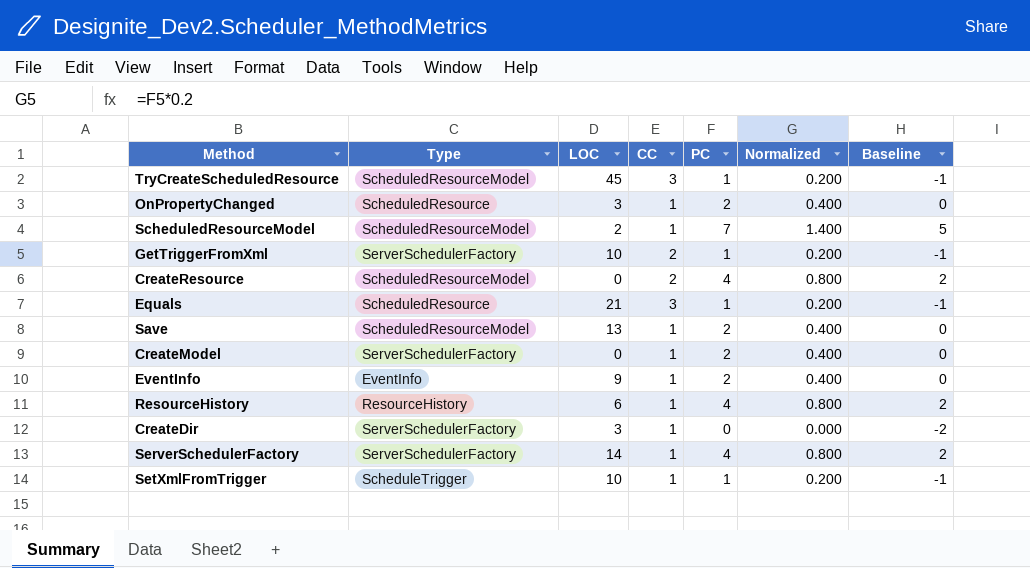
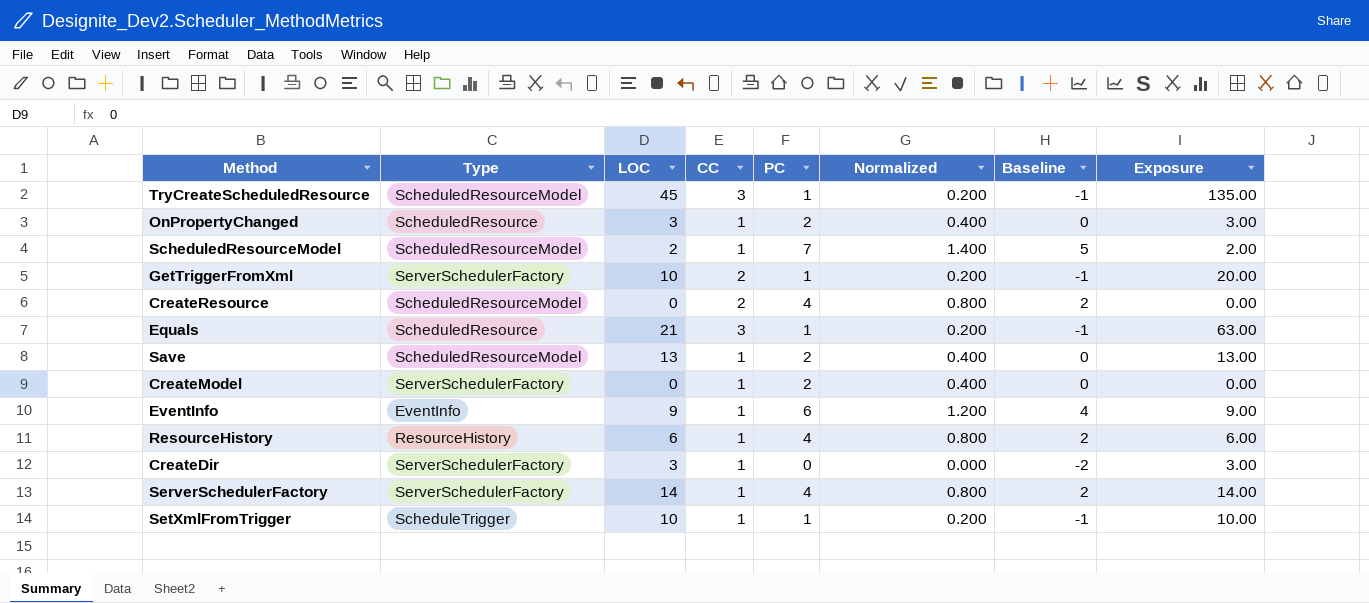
column Exposure | formula: none -> [LOC] * [CC]
EventInfo | PC: 2 -> 6
EventInfo | Normalized: 0.400 -> 1.200
EventInfo | Baseline: 0 -> 4

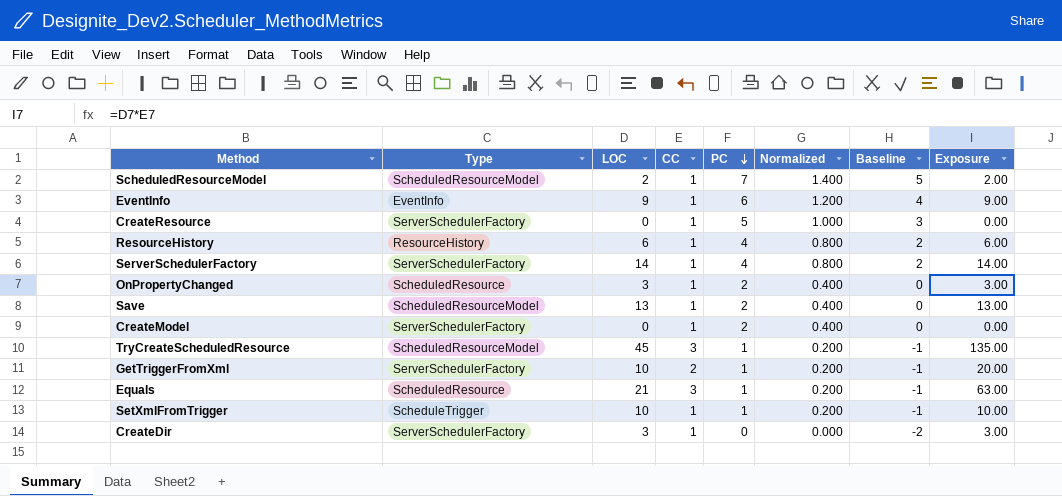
row order: none -> PC descending
CreateResource | Type: ScheduledResourceModel -> ServerSchedulerFactory
CreateResource | CC: 2 -> 1
CreateResource | PC: 4 -> 5
CreateResource | Normalized: 0.800 -> 1.000
CreateResource | Baseline: 2 -> 3

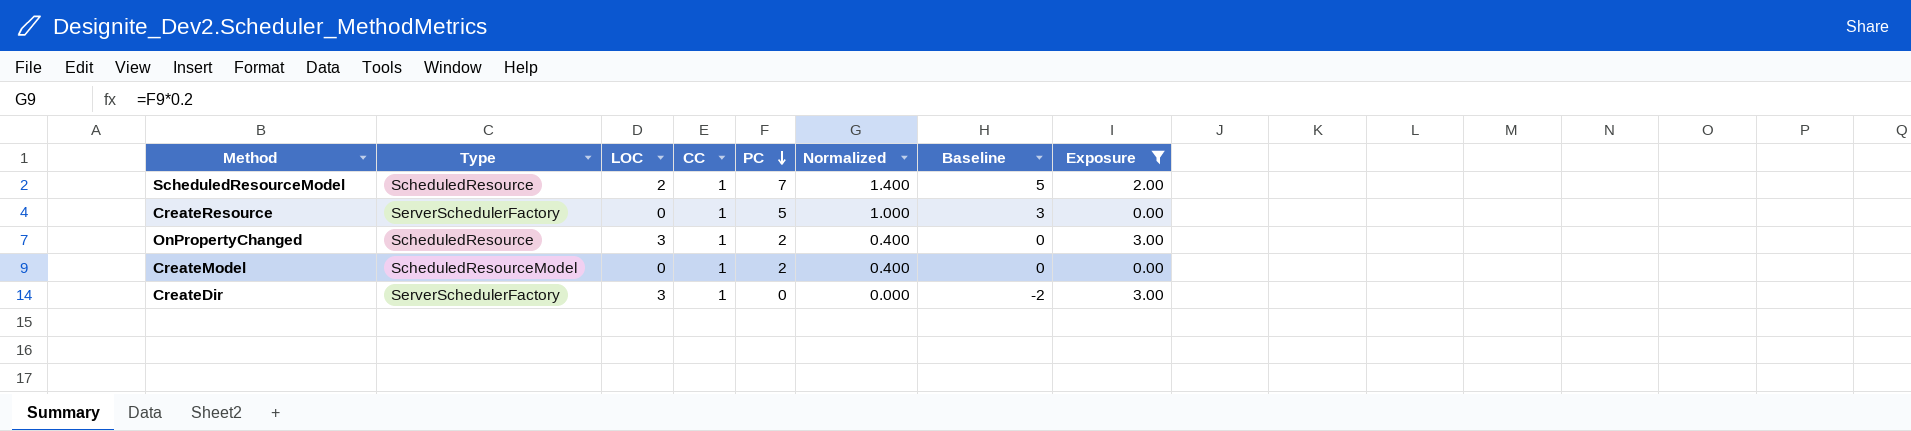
filter: none -> Exposure <= 3.00
ScheduledResourceModel | Type: ScheduledResourceModel -> ScheduledResource
CreateModel | Type: ServerSchedulerFactory -> ScheduledResourceModel

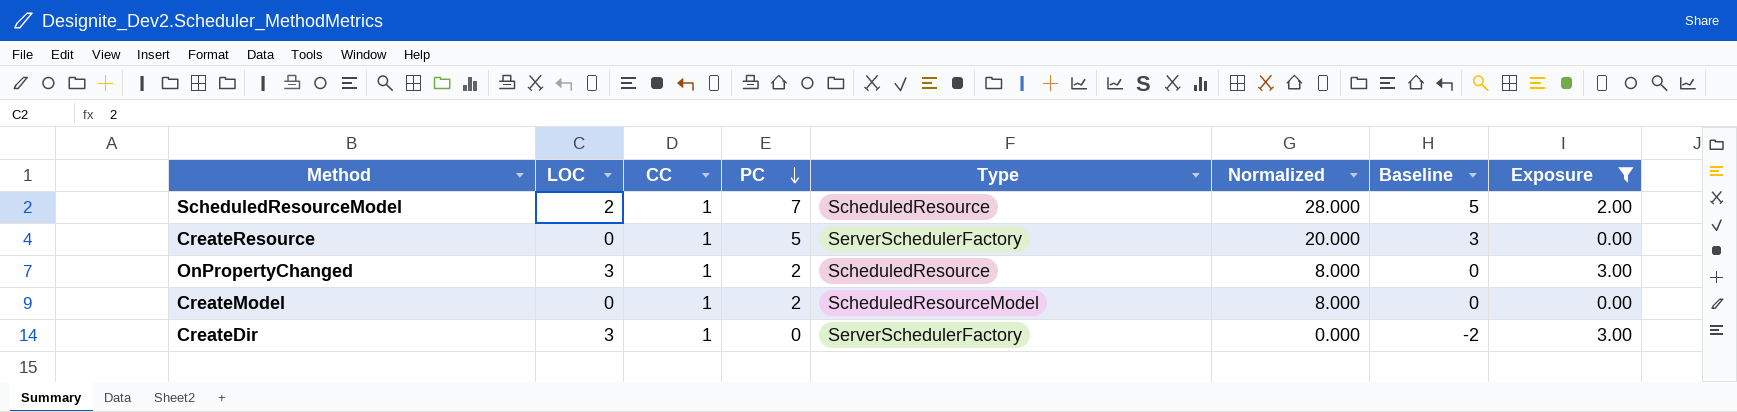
column Type | position: 2 -> 5
column Normalized | formula: [PC] * 0.2 -> [PC] * 4

